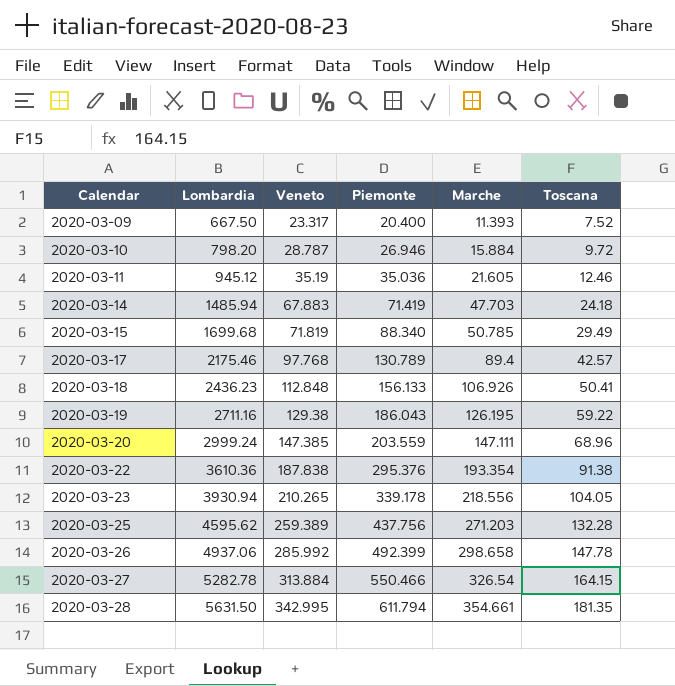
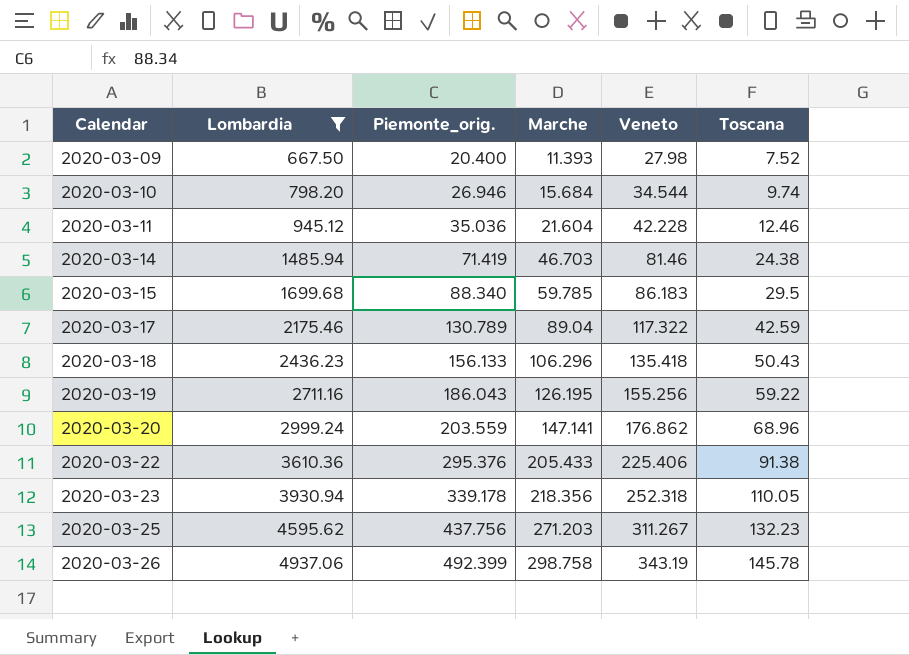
filter: none -> Lombardia <= 4937.06
column name: Piemonte -> Piemonte_orig.
column Veneto | position: 3 -> 5
2020-03-09 | Veneto: 23.317 -> 27.98
2020-03-10 | Marche: 15.884 -> 15.684
2020-03-10 | Veneto: 28.787 -> 34.544
2020-03-10 | Toscana: 9.72 -> 9.74
2020-03-11 | Marche: 21.605 -> 21.604
2020-03-11 | Veneto: 35.19 -> 42.228
2020-03-14 | Marche: 47.703 -> 46.703
2020-03-14 | Veneto: 67.883 -> 81.46
2020-03-14 | Toscana: 24.18 -> 24.38
2020-03-15 | Marche: 50.785 -> 59.785
2020-03-15 | Veneto: 71.819 -> 86.183
2020-03-15 | Toscana: 29.49 -> 29.5
2020-03-17 | Marche: 89.4 -> 89.04
2020-03-17 | Veneto: 97.768 -> 117.322
2020-03-17 | Toscana: 42.57 -> 42.59
2020-03-18 | Marche: 106.926 -> 106.296
2020-03-18 | Veneto: 112.848 -> 135.418
2020-03-18 | Toscana: 50.41 -> 50.43
2020-03-19 | Veneto: 129.38 -> 155.256
2020-03-20 | Marche: 147.111 -> 147.141
2020-03-20 | Veneto: 147.385 -> 176.862
2020-03-22 | Marche: 193.354 -> 205.433
2020-03-22 | Veneto: 187.838 -> 225.406
2020-03-23 | Marche: 218.556 -> 218.356
2020-03-23 | Veneto: 210.265 -> 252.318
2020-03-23 | Toscana: 104.05 -> 110.05
2020-03-25 | Veneto: 259.389 -> 311.267
2020-03-25 | Toscana: 132.28 -> 132.23
2020-03-26 | Marche: 298.658 -> 298.758
2020-03-26 | Veneto: 285.992 -> 343.19
2020-03-26 | Toscana: 147.78 -> 145.78

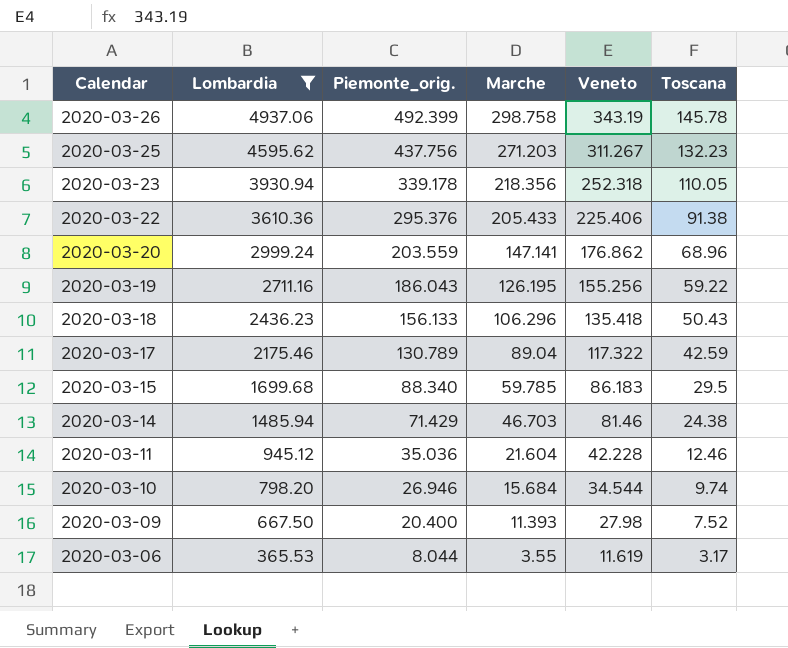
row order: Calendar ascending -> Calendar descending
2020-03-14 | Piemonte_orig.: 71.419 -> 71.429
row 2020-03-06: none -> 365.53 | 8.044 | 3.55 | 11.619 | 3.17

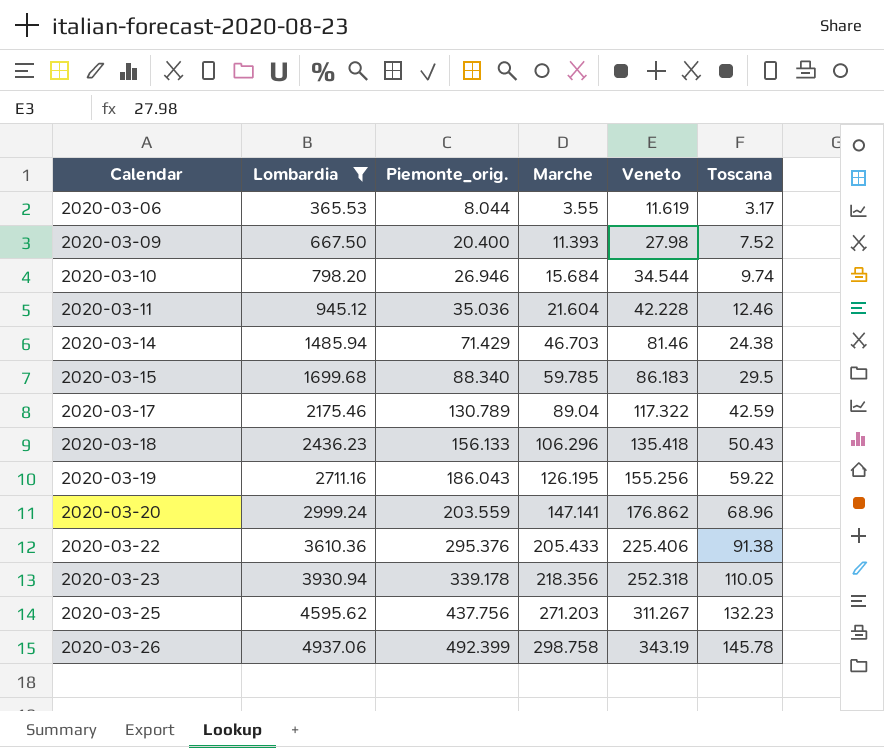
row order: Calendar descending -> Calendar ascending

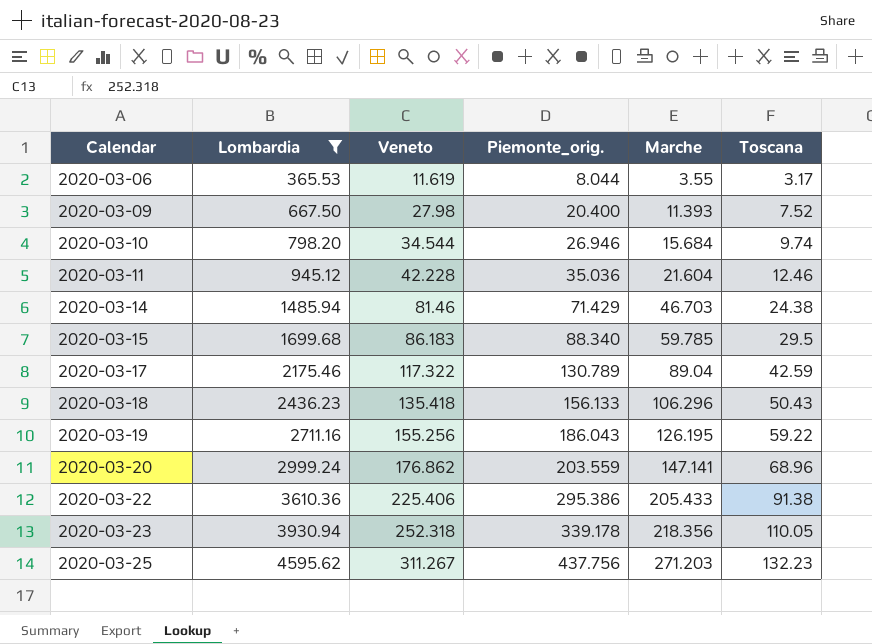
column Veneto | position: 5 -> 3
row 2020-03-26: 4937.06 | 492.399 | 298.758 | 343.19 | 145.78 -> none
2020-03-22 | Piemonte_orig.: 295.376 -> 295.386

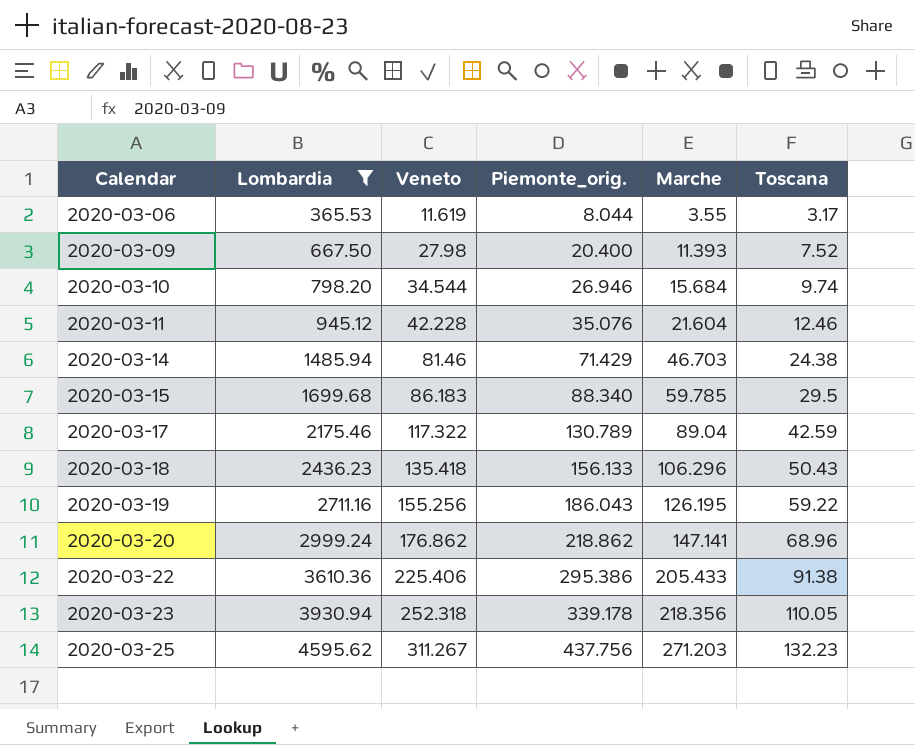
2020-03-11 | Piemonte_orig.: 35.036 -> 35.076
2020-03-20 | Piemonte_orig.: 203.559 -> 218.862

